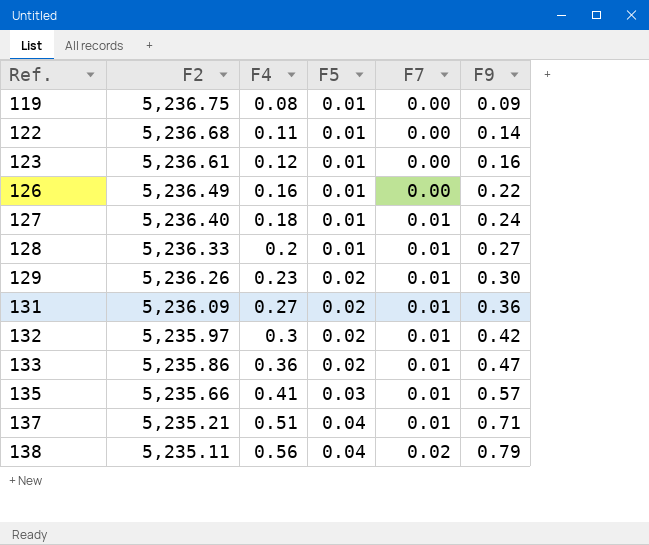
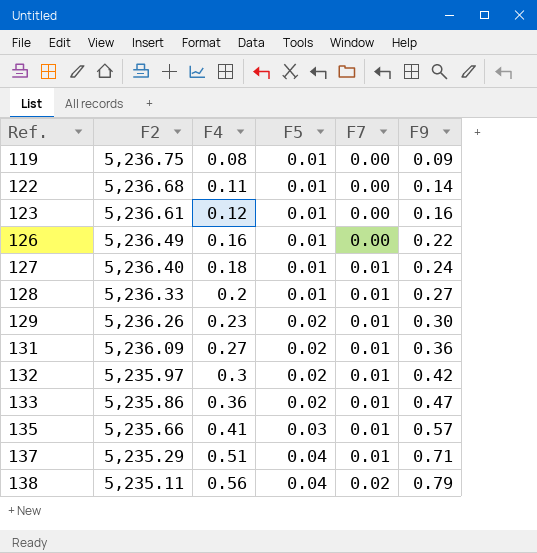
137 | F2: 5,235.21 -> 5,235.29

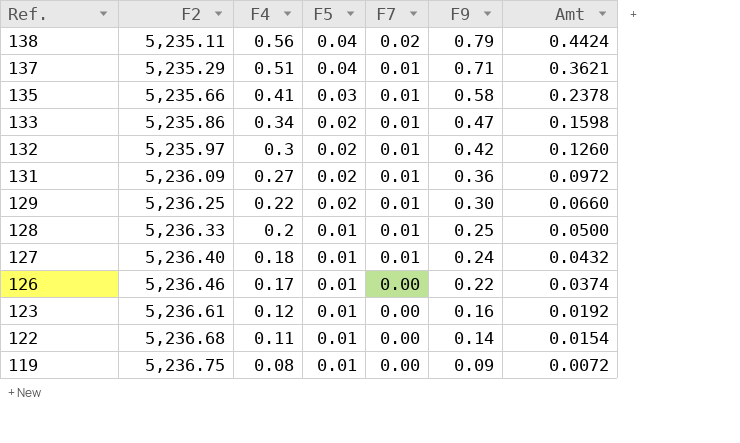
row order: Ref. ascending -> Ref. descending
column Amt | formula: none -> [F4] * [F9]
135 | F9: 0.57 -> 0.58
133 | F4: 0.36 -> 0.34
129 | F2: 5,236.26 -> 5,236.25
129 | F4: 0.23 -> 0.22
128 | F9: 0.27 -> 0.25
126 | F2: 5,236.49 -> 5,236.46
126 | F4: 0.16 -> 0.17

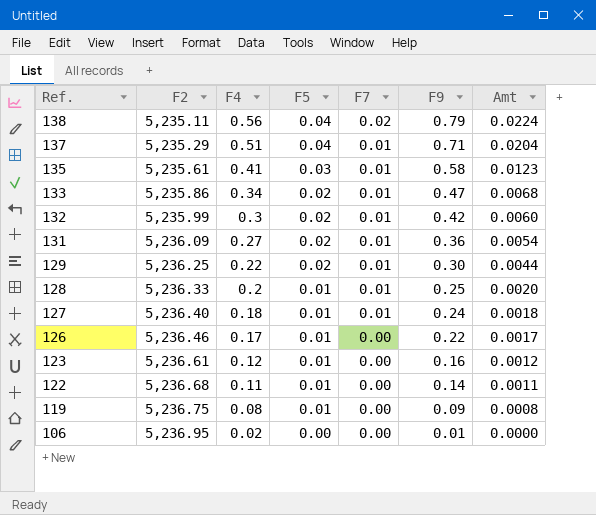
column Amt | formula: [F4] * [F9] -> [F4] * [F5]
135 | F2: 5,235.66 -> 5,235.61
132 | F2: 5,235.97 -> 5,235.99
row 106: none -> 5,236.95 | 0.02 | 0.00 | 0.00 | 0.01 | 0.0000

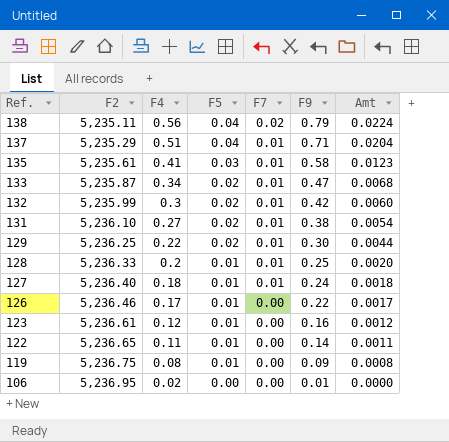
133 | F2: 5,235.86 -> 5,235.87
131 | F2: 5,236.09 -> 5,236.10
131 | F9: 0.36 -> 0.38
122 | F2: 5,236.68 -> 5,236.65

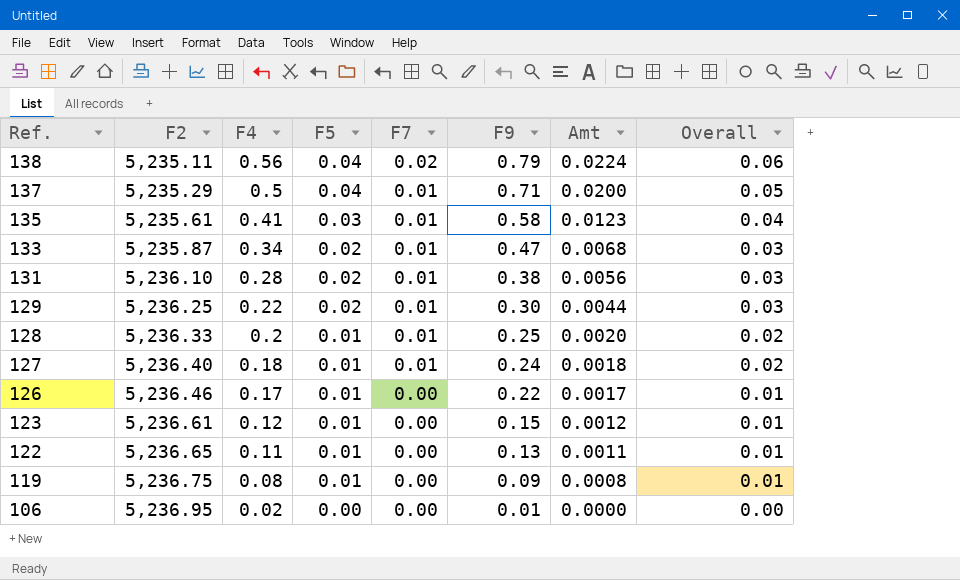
column Overall | formula: none -> [F5] + [F7]
row 132: 5,235.99 | 0.3 | 0.02 | 0.01 | 0.42 | 0.0060 -> none
137 | F4: 0.51 -> 0.5
137 | Amt: 0.0204 -> 0.0200
131 | F4: 0.27 -> 0.28
131 | Amt: 0.0054 -> 0.0056
123 | F9: 0.16 -> 0.15
122 | F9: 0.14 -> 0.13

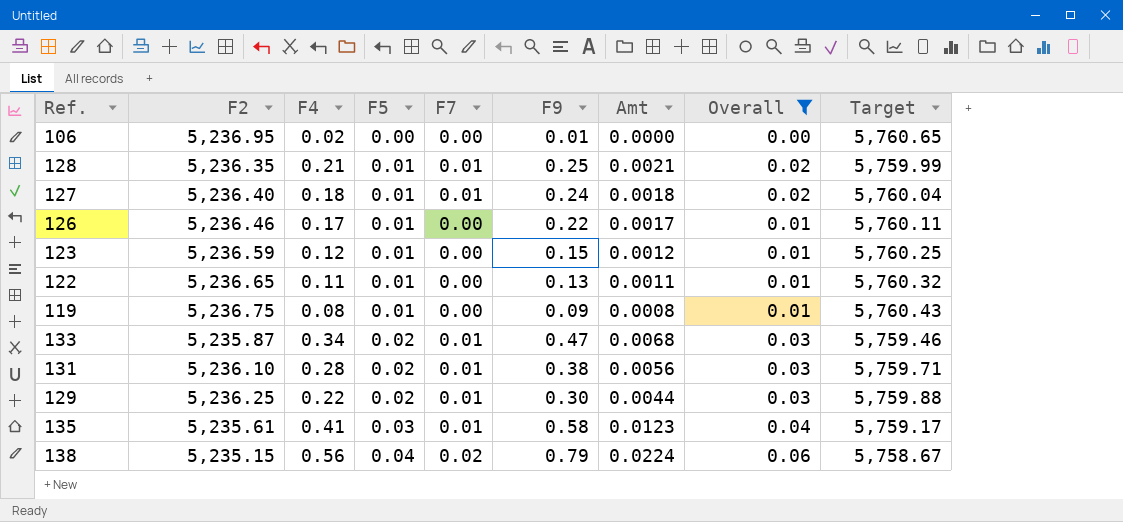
filter: none -> Overall != 0.05
row order: Ref. descending -> F5 ascending
column Target | formula: none -> [F2] * 1.1
128 | F2: 5,236.33 -> 5,236.35
128 | F4: 0.2 -> 0.21
128 | Amt: 0.0020 -> 0.0021
123 | F2: 5,236.61 -> 5,236.59
138 | F2: 5,235.11 -> 5,235.15

